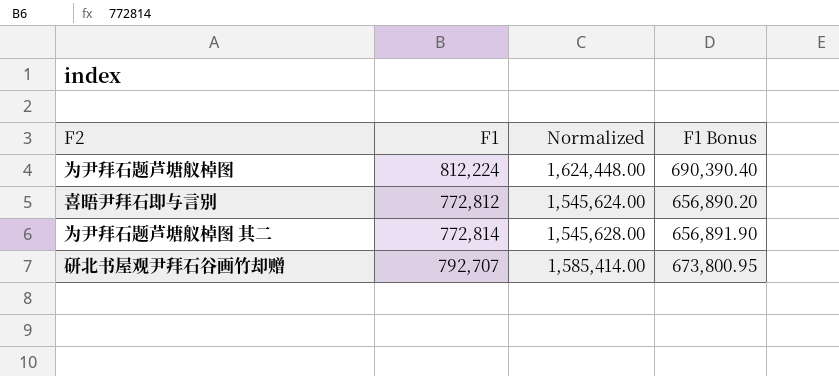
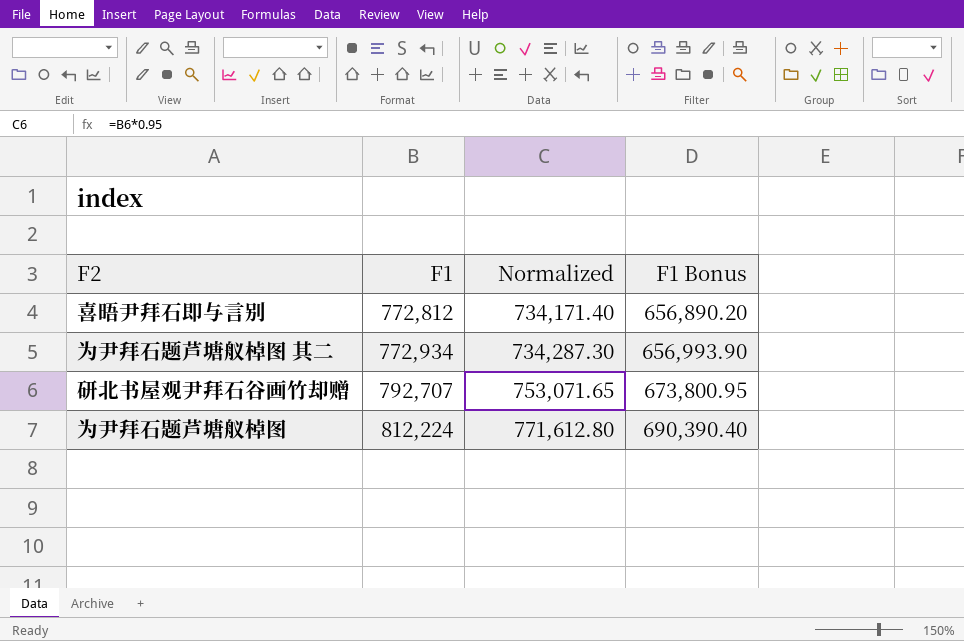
row order: none -> F1 ascending
column Normalized | formula: [F1] * 2 -> [F1] * 0.95
为尹拜石题芦塘舣棹图 其二 | F1: 772,814 -> 772,934
为尹拜石题芦塘舣棹图 其二 | F1 Bonus: 656,891.90 -> 656,993.90

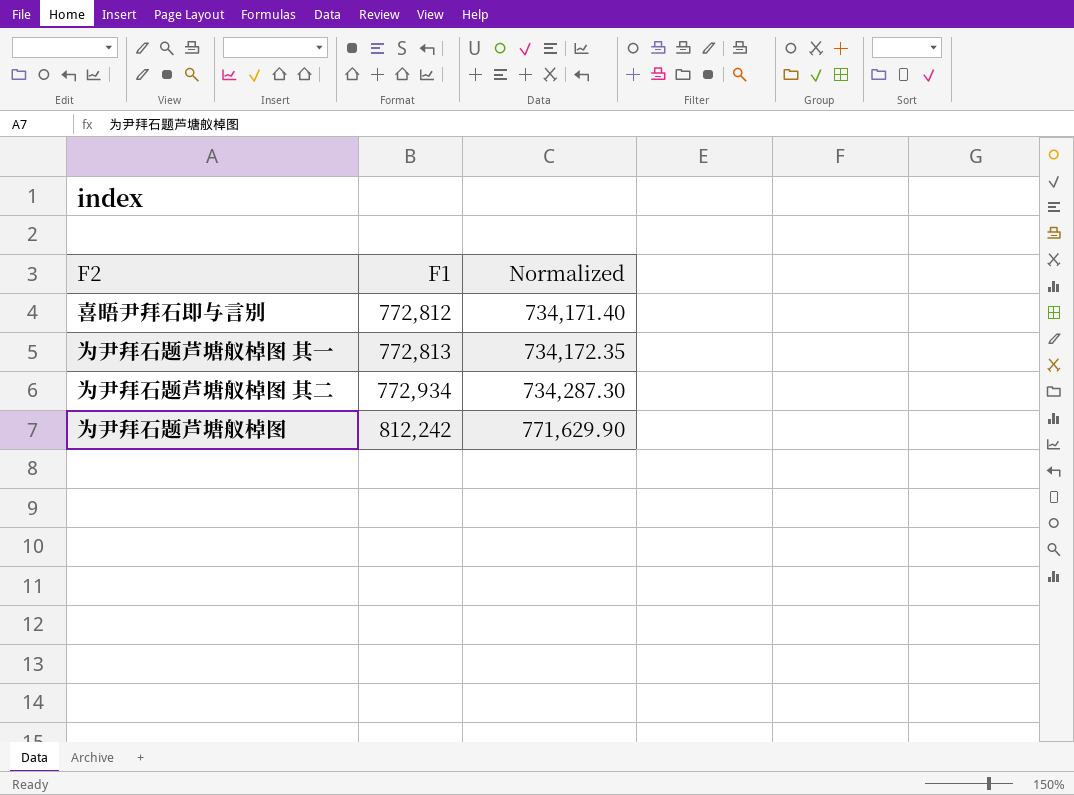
column F1 Bonus | formula: [F1] * 0.85 -> none
row 研北书屋观尹拜石谷画竹却赠: 792,707 | 753,071.65 | 673,800.95 -> none
row 为尹拜石题芦塘舣棹图 其一: none -> 772,813 | 734,172.35
为尹拜石题芦塘舣棹图 | F1: 812,224 -> 812,242
为尹拜石题芦塘舣棹图 | Normalized: 771,612.80 -> 771,629.90

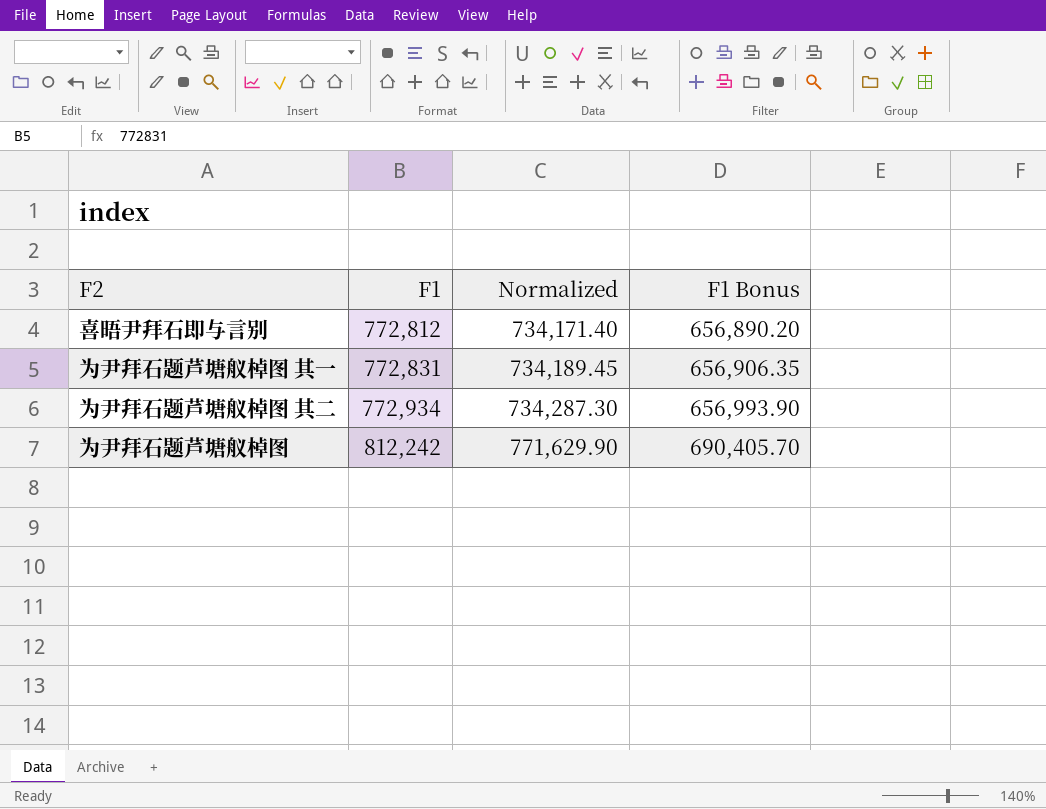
column F1 Bonus | formula: none -> [F1] * 0.85
为尹拜石题芦塘舣棹图 其一 | F1: 772,813 -> 772,831
为尹拜石题芦塘舣棹图 其一 | Normalized: 734,172.35 -> 734,189.45

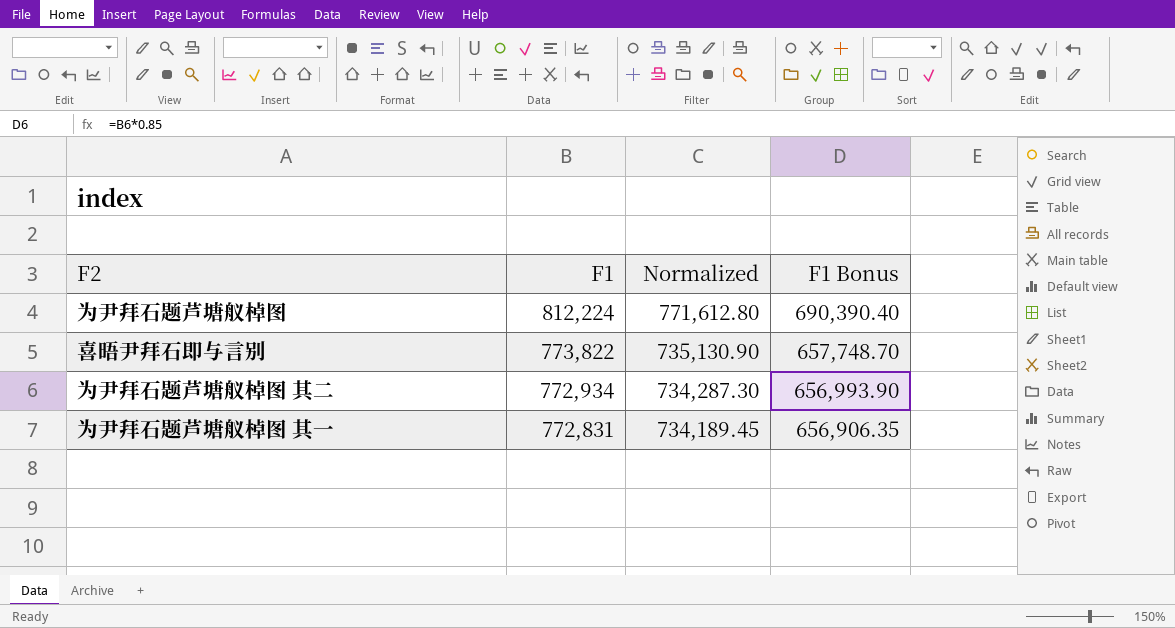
row order: F1 ascending -> F1 descending
为尹拜石题芦塘舣棹图 | F1: 812,242 -> 812,224
为尹拜石题芦塘舣棹图 | Normalized: 771,629.90 -> 771,612.80
为尹拜石题芦塘舣棹图 | F1 Bonus: 690,405.70 -> 690,390.40
喜晤尹拜石即与言别 | F1: 772,812 -> 773,822
喜晤尹拜石即与言别 | Normalized: 734,171.40 -> 735,130.90
喜晤尹拜石即与言别 | F1 Bonus: 656,890.20 -> 657,748.70

